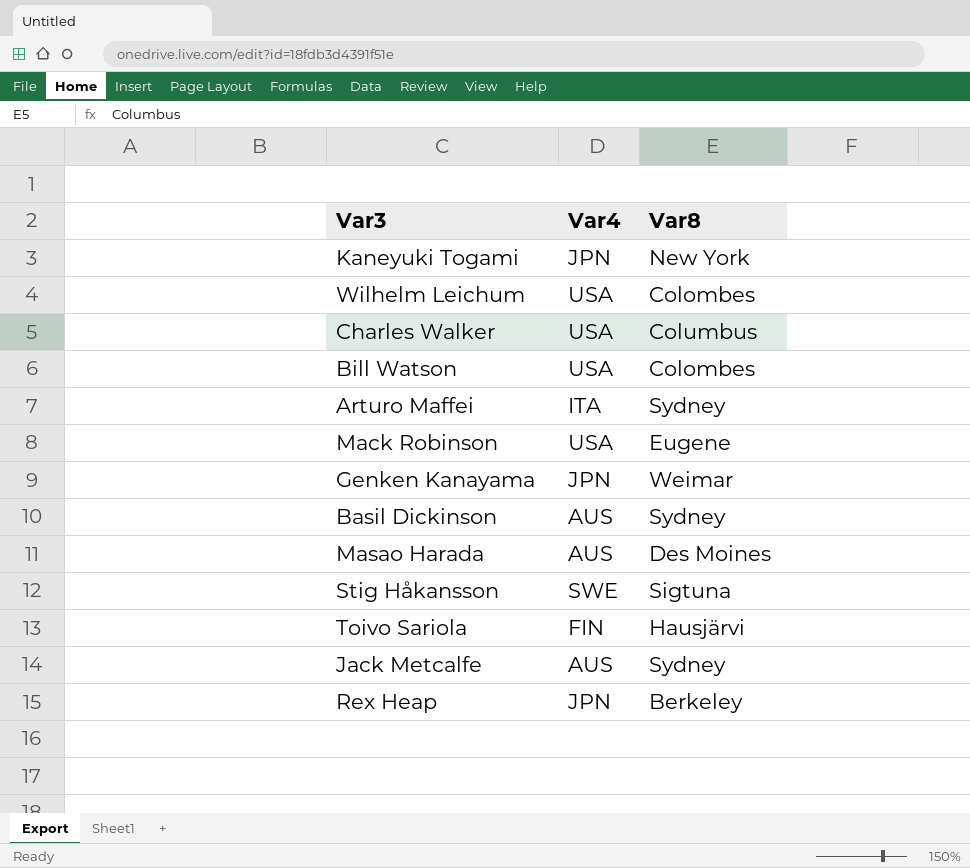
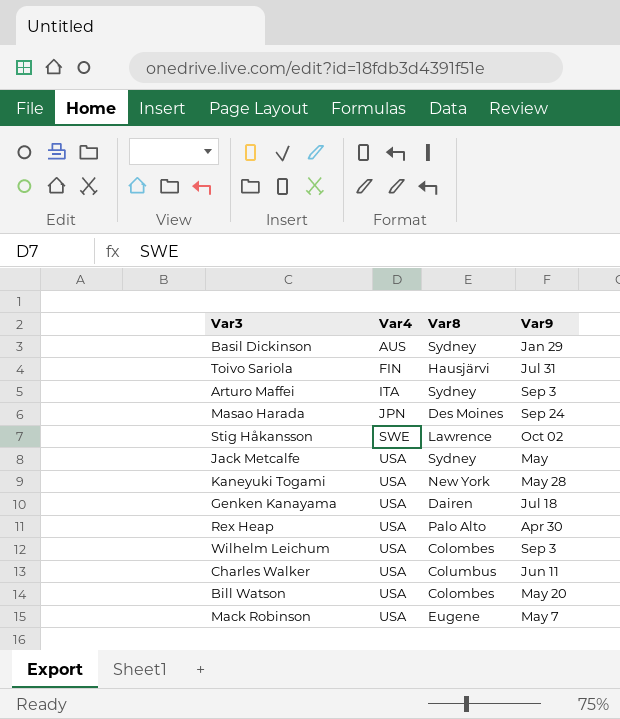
row order: none -> Var4 ascending
column Var9 | position: none -> 4
Masao Harada | Var4: AUS -> JPN
Stig Håkansson | Var8: Sigtuna -> Lawrence
Jack Metcalfe | Var4: AUS -> USA
Kaneyuki Togami | Var4: JPN -> USA
Genken Kanayama | Var4: JPN -> USA
Genken Kanayama | Var8: Weimar -> Dairen
Rex Heap | Var4: JPN -> USA
Rex Heap | Var8: Berkeley -> Palo Alto

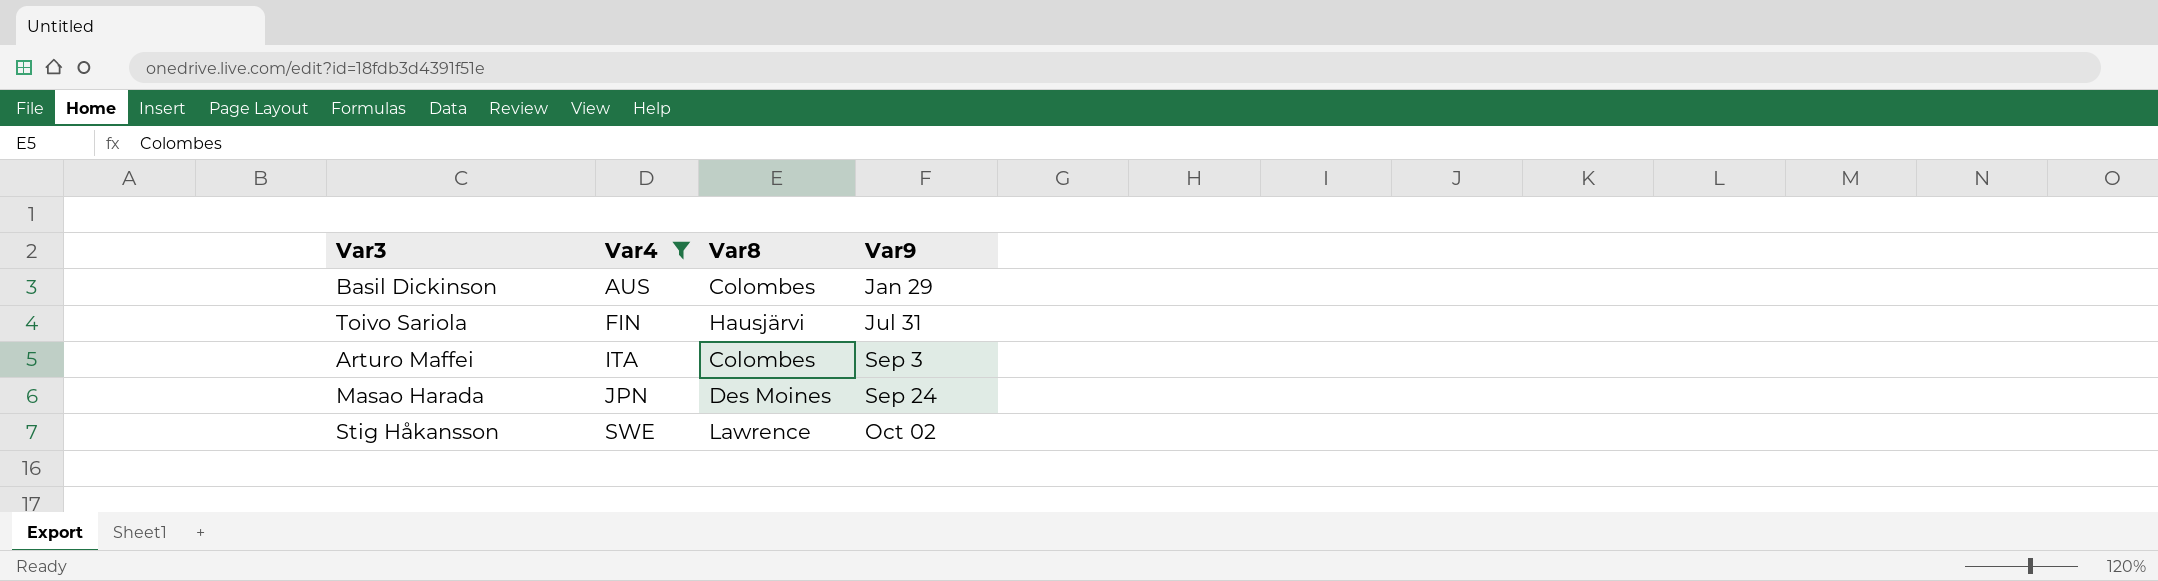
filter: none -> Var4 != USA
Basil Dickinson | Var8: Sydney -> Colombes
Arturo Maffei | Var8: Sydney -> Colombes

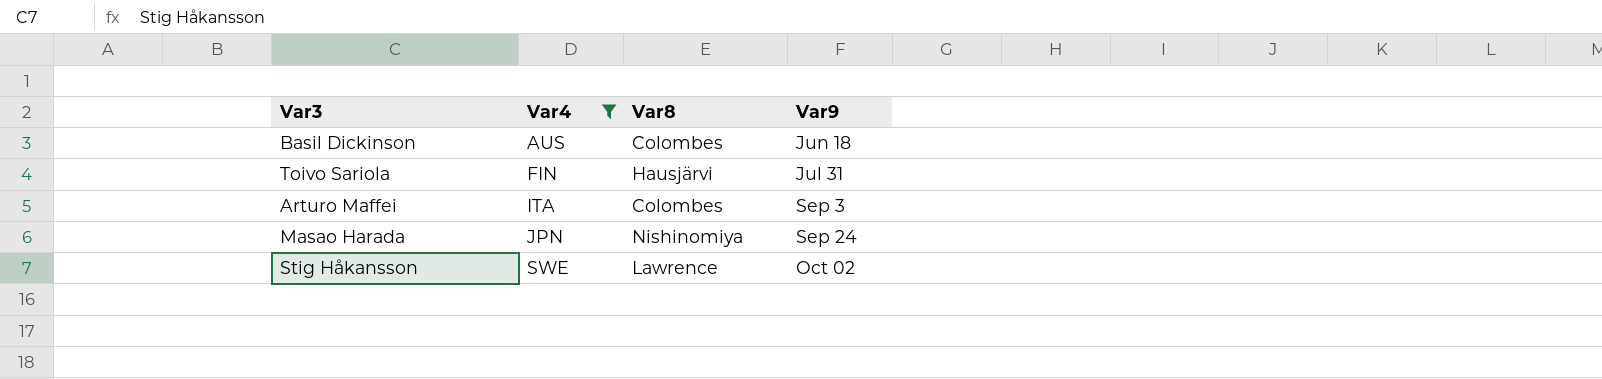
Basil Dickinson | Var9: Jan 29 -> Jun 18
Masao Harada | Var8: Des Moines -> Nishinomiya

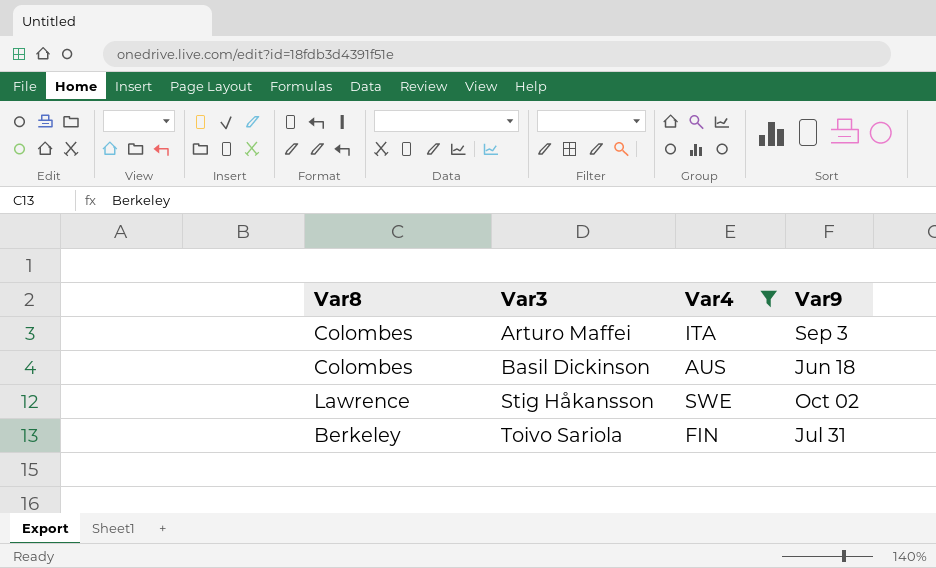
row order: Var4 ascending -> Var3 ascending
column Var8 | position: 3 -> 1
row Masao Harada: JPN | Nishinomiya | Sep 24 -> none
Toivo Sariola | Var8: Hausjärvi -> Berkeley

